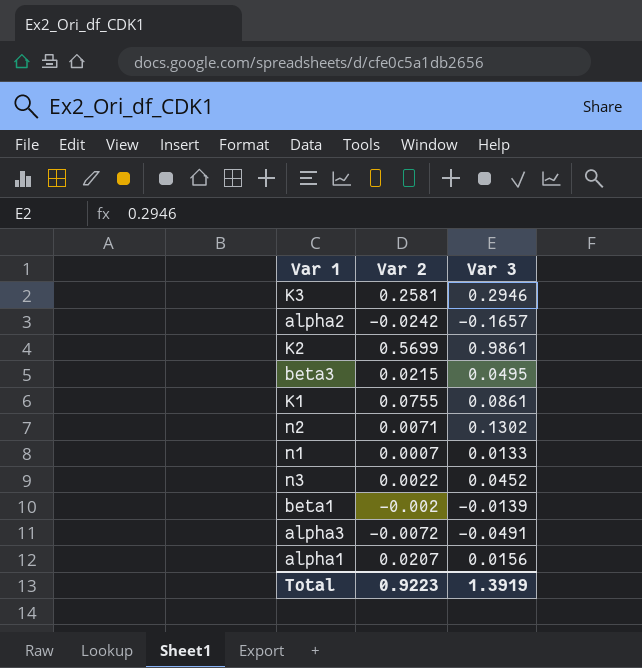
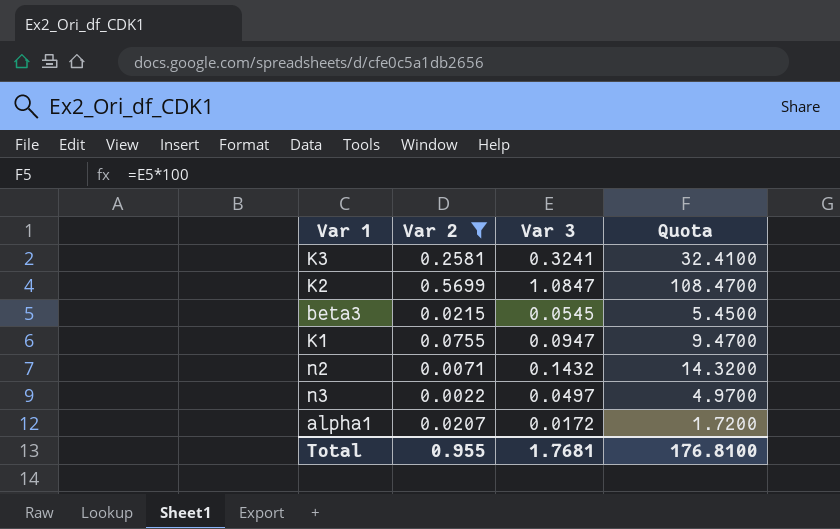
filter: none -> Var 2 >= 0.0022
column Quota | formula: none -> [Var 3] * 100
K3 | Var 3: 0.2946 -> 0.3241
K2 | Var 3: 0.9861 -> 1.0847
beta3 | Var 3: 0.0495 -> 0.0545
K1 | Var 3: 0.0861 -> 0.0947
n2 | Var 3: 0.1302 -> 0.1432
n3 | Var 3: 0.0452 -> 0.0497
alpha1 | Var 3: 0.0156 -> 0.0172
Total | Var 2: 0.9223 -> 0.955
Total | Var 3: 1.3919 -> 1.7681

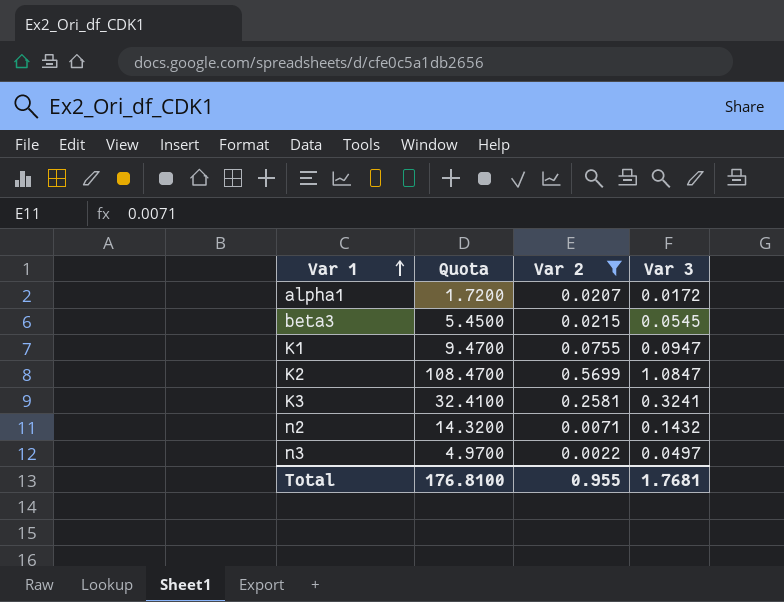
row order: none -> Var 1 ascending
column Quota | position: 4 -> 2

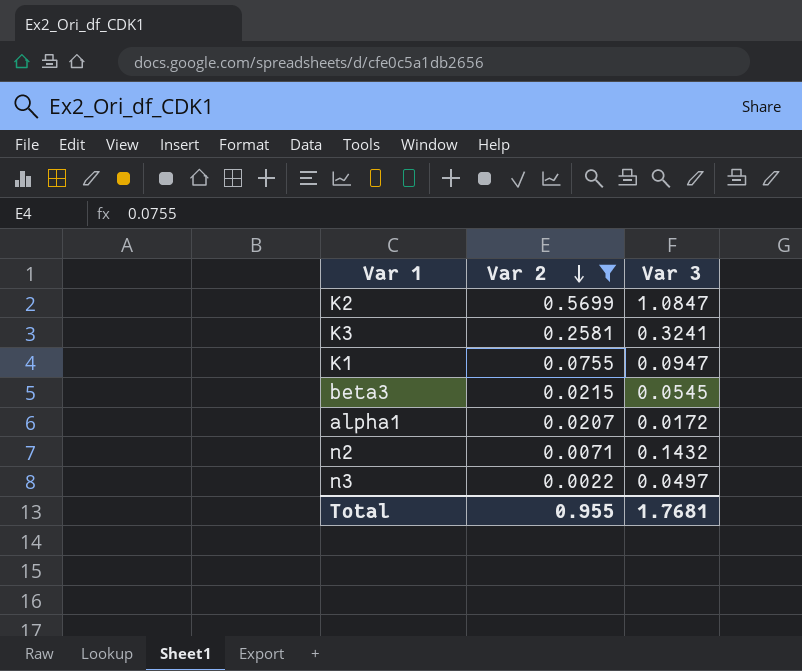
row order: Var 1 ascending -> Var 2 descending
column Quota | formula: [Var 3] * 100 -> none

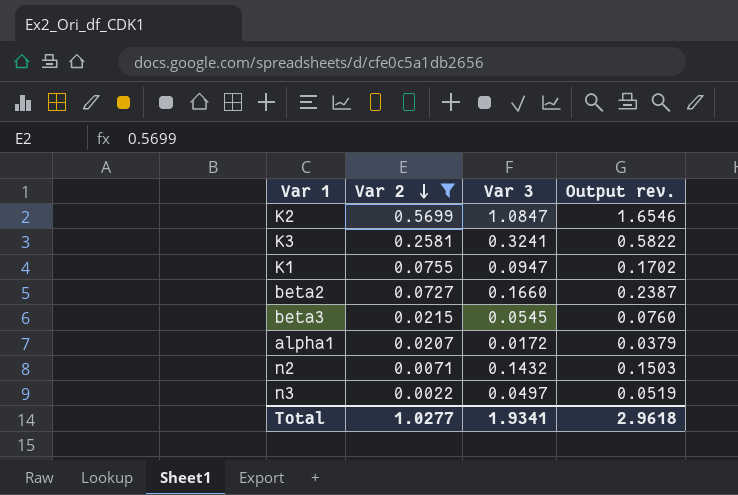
column Output rev. | formula: none -> [Var 2] + [Var 3]
row beta2: none -> 0.0727 | 0.1660 | 0.2387
Total | Var 2: 0.955 -> 1.0277
Total | Var 3: 1.7681 -> 1.9341

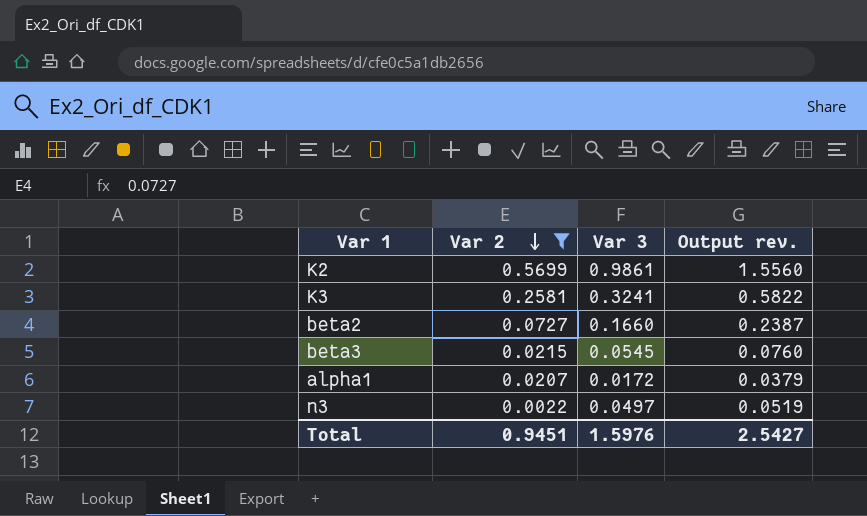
row K1: 0.0755 | 0.0947 | 0.1702 -> none
row n2: 0.0071 | 0.1432 | 0.1503 -> none
K2 | Var 3: 1.0847 -> 0.9861
K2 | Output rev.: 1.6546 -> 1.5560
Total | Var 2: 1.0277 -> 0.9451
Total | Var 3: 1.9341 -> 1.5976
Total | Output rev.: 2.9618 -> 2.5427

